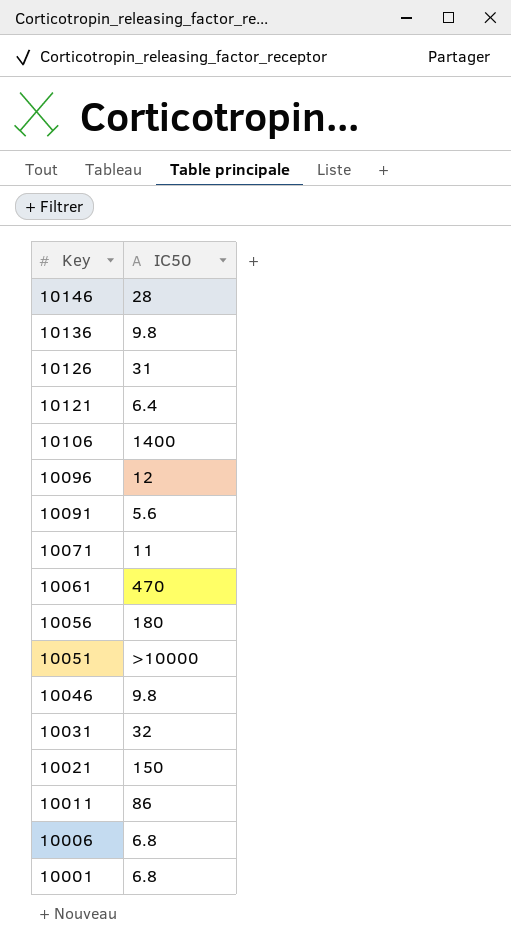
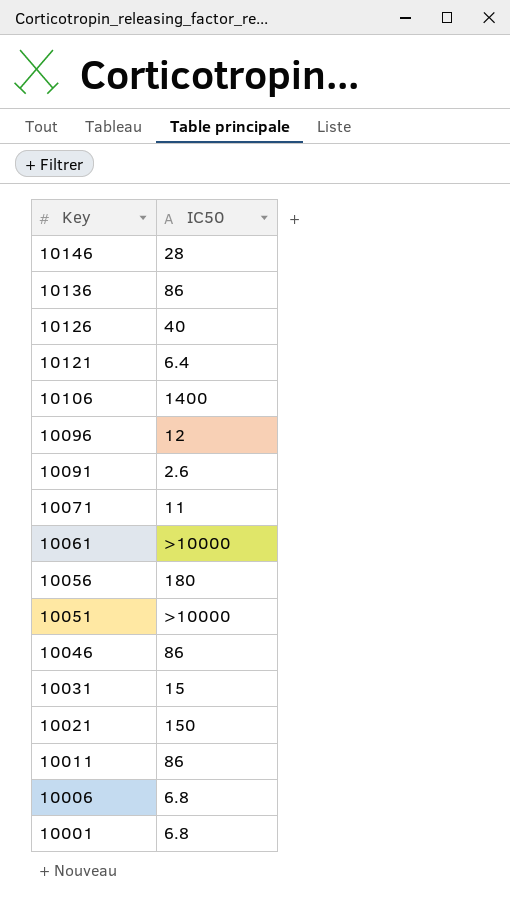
10136 | IC50: 9.8 -> 86
10126 | IC50: 31 -> 40
10091 | IC50: 5.6 -> 2.6
10061 | IC50: 470 -> >10000
10046 | IC50: 9.8 -> 86
10031 | IC50: 32 -> 15

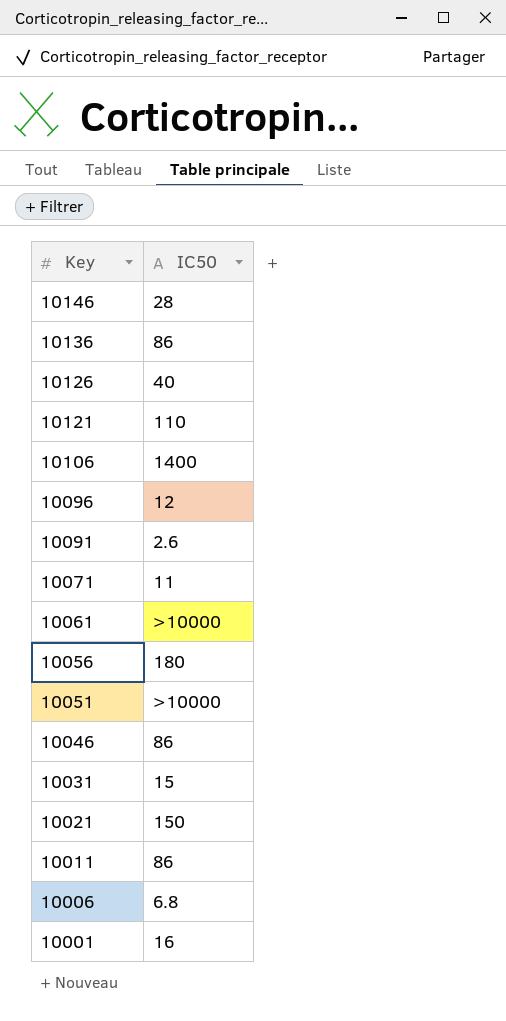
10121 | IC50: 6.4 -> 110
10001 | IC50: 6.8 -> 16

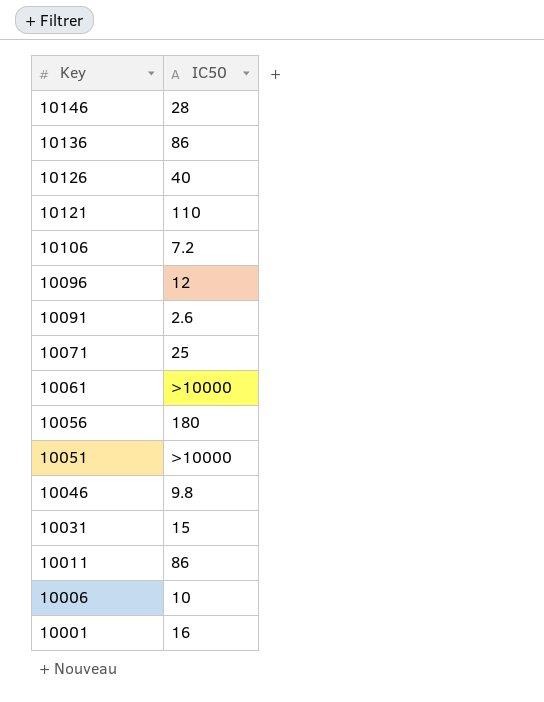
row 10021: 150 -> none
10106 | IC50: 1400 -> 7.2
10071 | IC50: 11 -> 25
10046 | IC50: 86 -> 9.8
10006 | IC50: 6.8 -> 10

